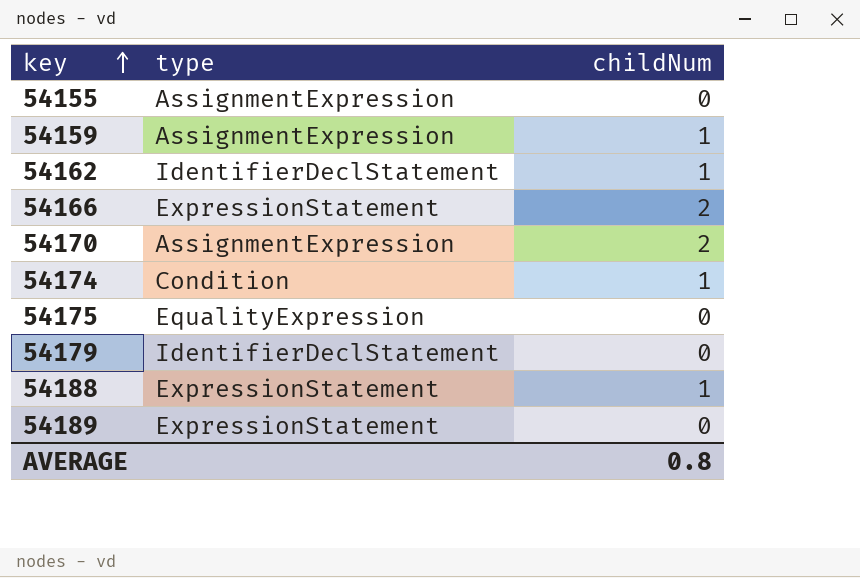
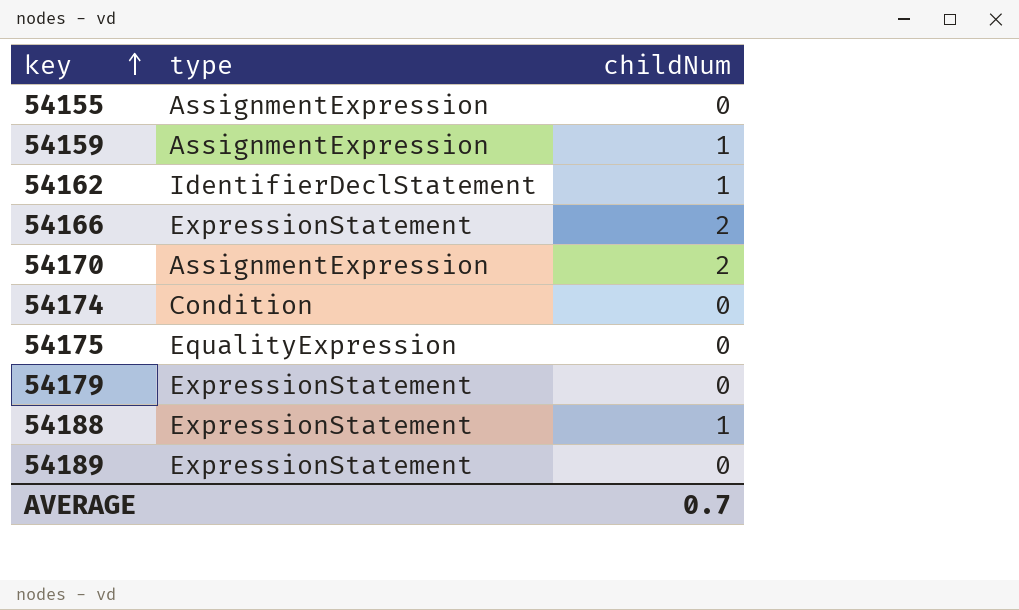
54174 | childNum: 1 -> 0
54179 | type: IdentifierDeclStatement -> ExpressionStatement
AVERAGE | childNum: 0.8 -> 0.7

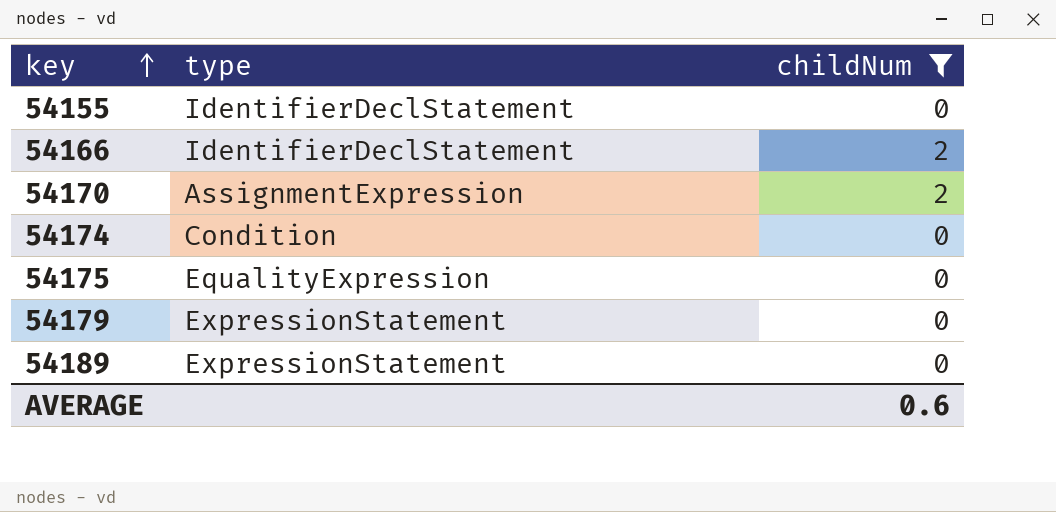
filter: none -> childNum != 1
54155 | type: AssignmentExpression -> IdentifierDeclStatement
54166 | type: ExpressionStatement -> IdentifierDeclStatement
AVERAGE | childNum: 0.7 -> 0.6

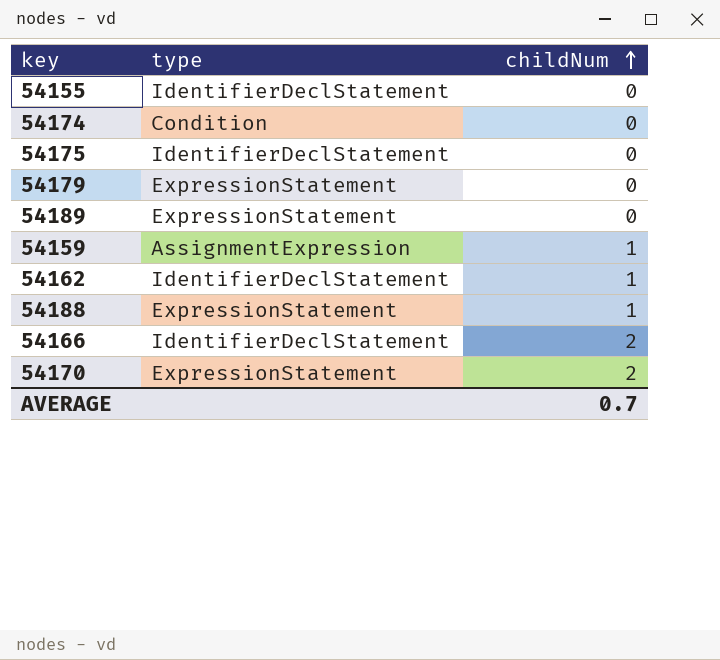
filter: childNum != 1 -> none
row order: key ascending -> childNum ascending
54175 | type: EqualityExpression -> IdentifierDeclStatement
54170 | type: AssignmentExpression -> ExpressionStatement
AVERAGE | childNum: 0.6 -> 0.7

